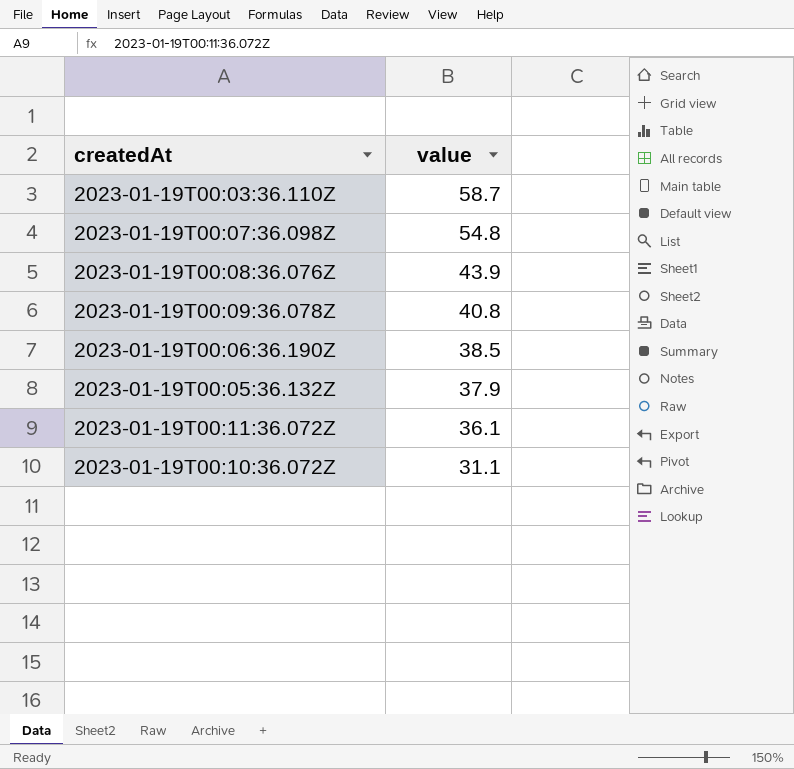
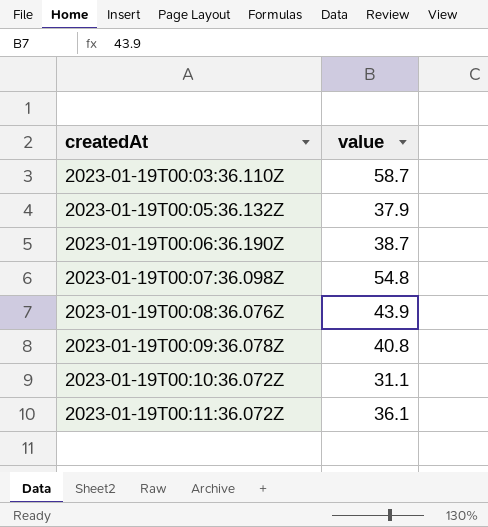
row order: value descending -> createdAt ascending
2023-01-19T00:06:36.190Z | value: 38.5 -> 38.7

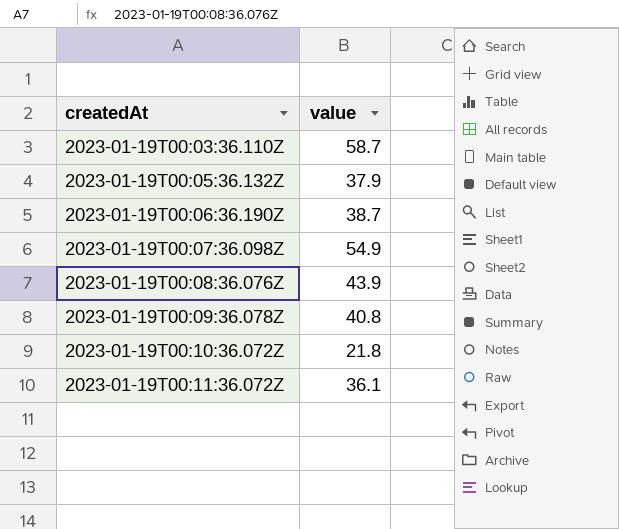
2023-01-19T00:07:36.098Z | value: 54.8 -> 54.9
2023-01-19T00:10:36.072Z | value: 31.1 -> 21.8

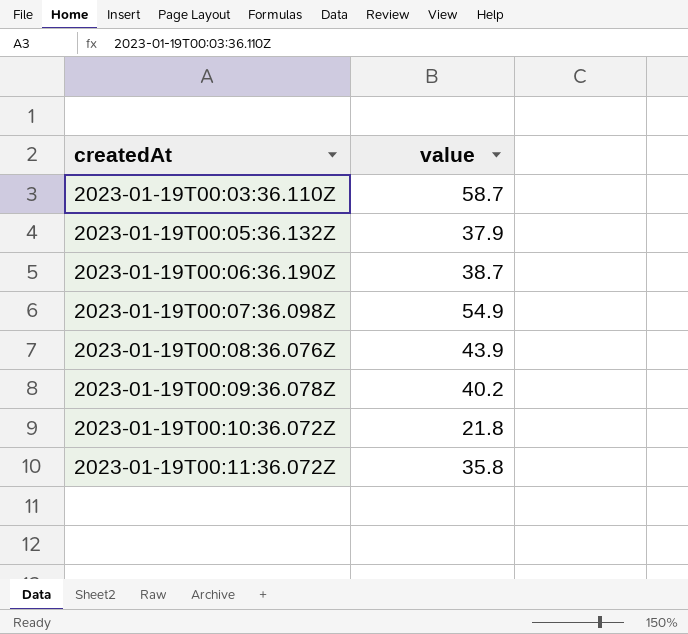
2023-01-19T00:09:36.078Z | value: 40.8 -> 40.2
2023-01-19T00:11:36.072Z | value: 36.1 -> 35.8

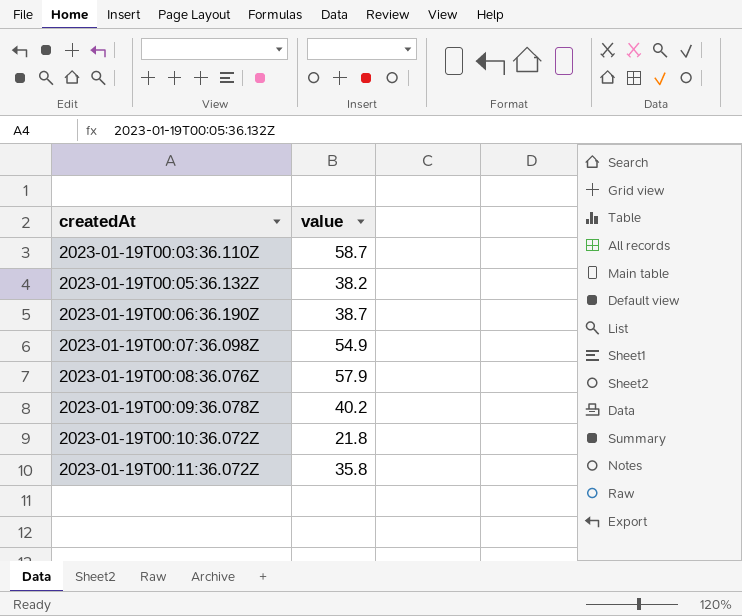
2023-01-19T00:05:36.132Z | value: 37.9 -> 38.2
2023-01-19T00:08:36.076Z | value: 43.9 -> 57.9

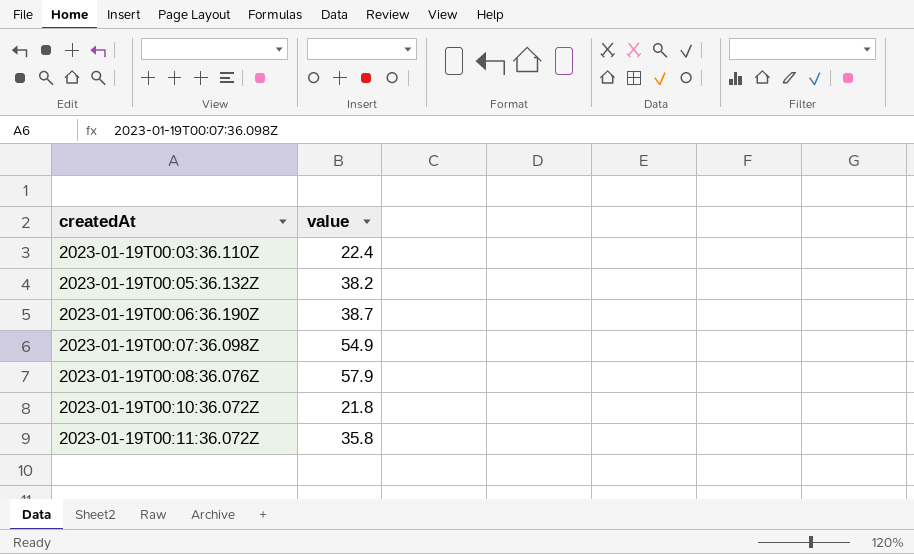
row 2023-01-19T00:09:36.078Z: 40.2 -> none
2023-01-19T00:03:36.110Z | value: 58.7 -> 22.4

